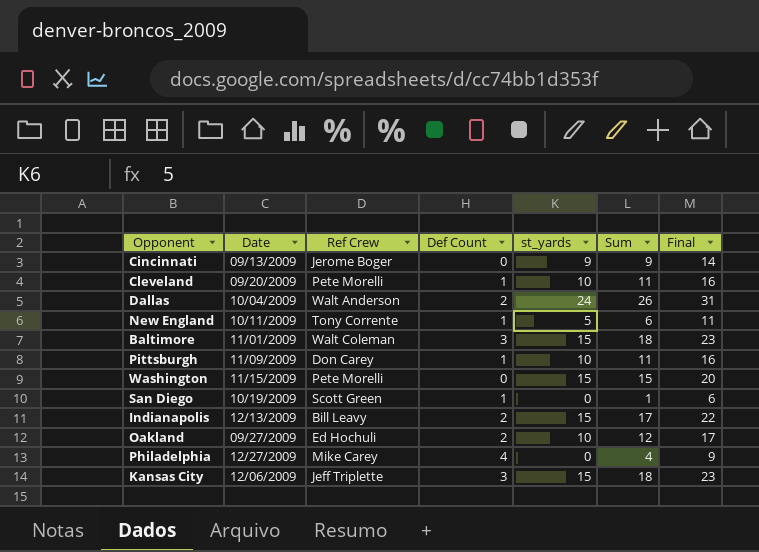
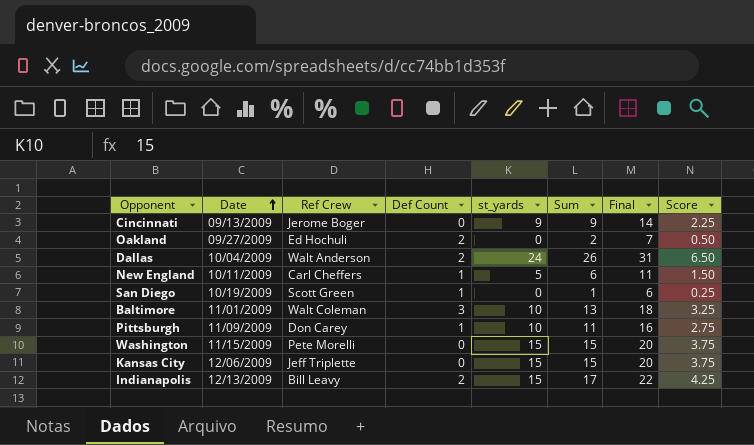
row order: none -> Date ascending
column Score | formula: none -> [Sum] * 0.25
row Cleveland: 09/20/2009 | Pete Morelli | 1 | 10 | 11 | 16 -> none
row Philadelphia: 12/27/2009 | Mike Carey | 4 | 0 | 4 | 9 -> none
Oakland | st_yards: 10 -> 0
Oakland | Sum: 12 -> 2
Oakland | Final: 17 -> 7
New England | Ref Crew: Tony Corrente -> Carl Cheffers
Baltimore | st_yards: 15 -> 10
Baltimore | Sum: 18 -> 13
Baltimore | Final: 23 -> 18
Kansas City | Def Count: 3 -> 0
Kansas City | Sum: 18 -> 15
Kansas City | Final: 23 -> 20

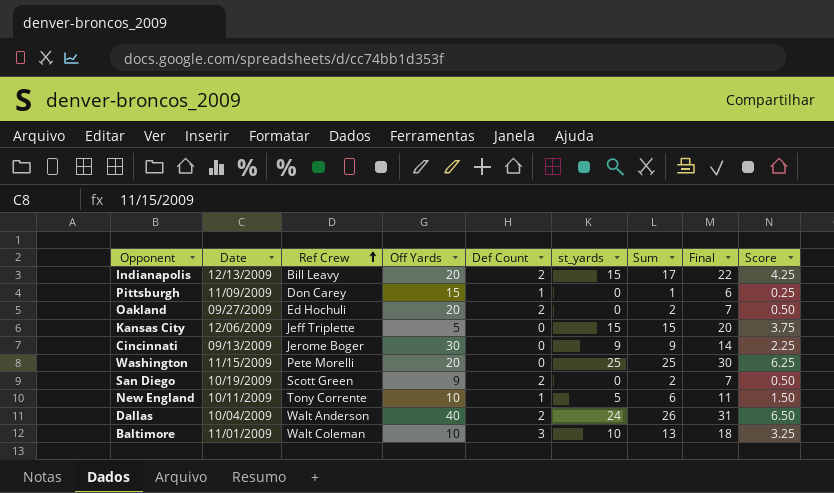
row order: Date ascending -> Ref Crew ascending
column Off Yards | position: none -> 4
Pittsburgh | st_yards: 10 -> 0
Pittsburgh | Sum: 11 -> 1
Pittsburgh | Final: 16 -> 6
Pittsburgh | Score: 2.75 -> 0.25
Washington | st_yards: 15 -> 25
Washington | Sum: 15 -> 25
Washington | Final: 20 -> 30
Washington | Score: 3.75 -> 6.25
San Diego | Def Count: 1 -> 2
San Diego | Sum: 1 -> 2
San Diego | Final: 6 -> 7
San Diego | Score: 0.25 -> 0.50
New England | Ref Crew: Carl Cheffers -> Tony Corrente

